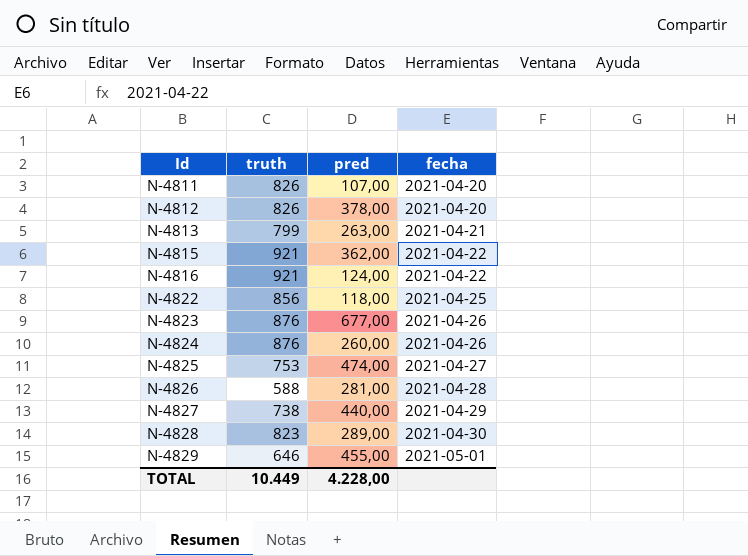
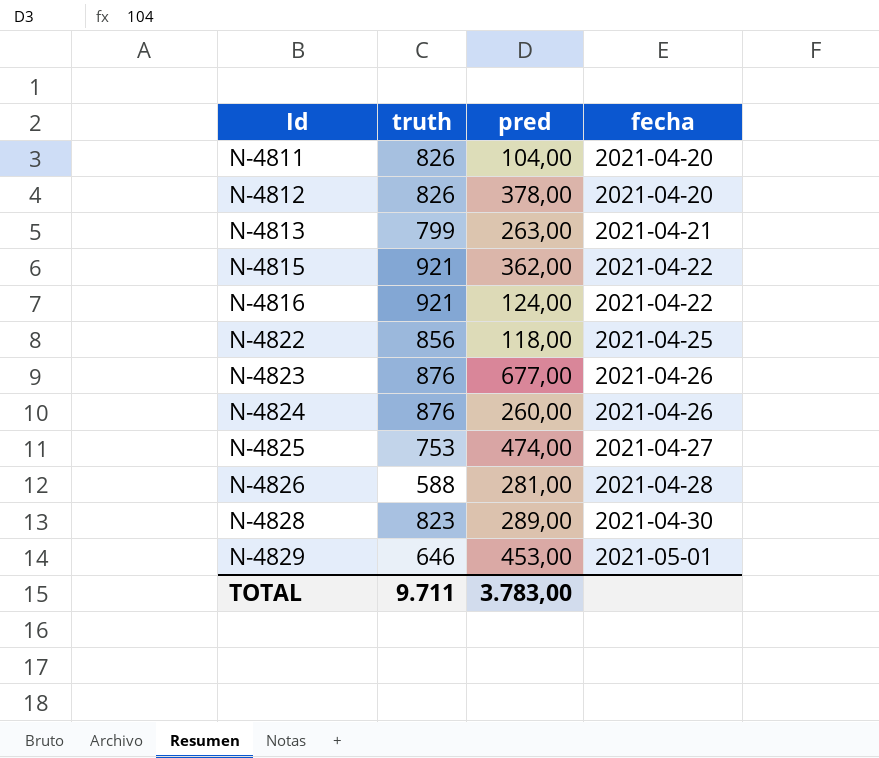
row N-4827: 738 | 440,00 | 2021-04-29 -> none
N-4811 | pred: 107,00 -> 104,00
N-4829 | pred: 455,00 -> 453,00
TOTAL | truth: 10.449 -> 9.711
TOTAL | pred: 4.228,00 -> 3.783,00

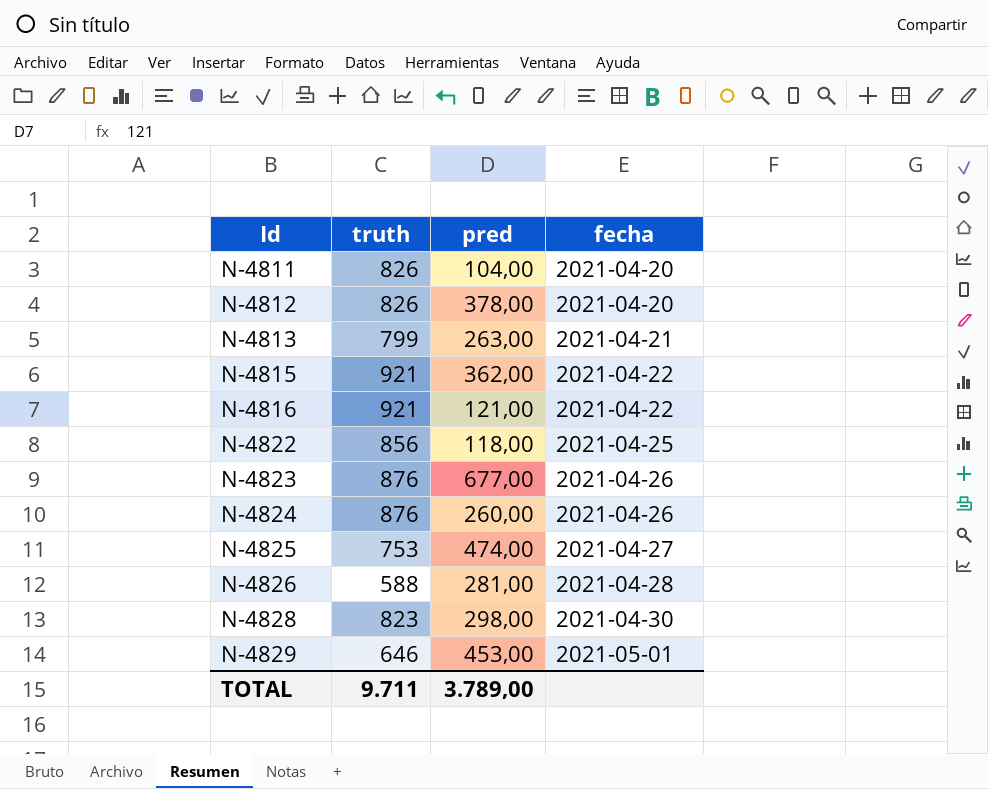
N-4816 | pred: 124,00 -> 121,00
N-4828 | pred: 289,00 -> 298,00
TOTAL | pred: 3.783,00 -> 3.789,00

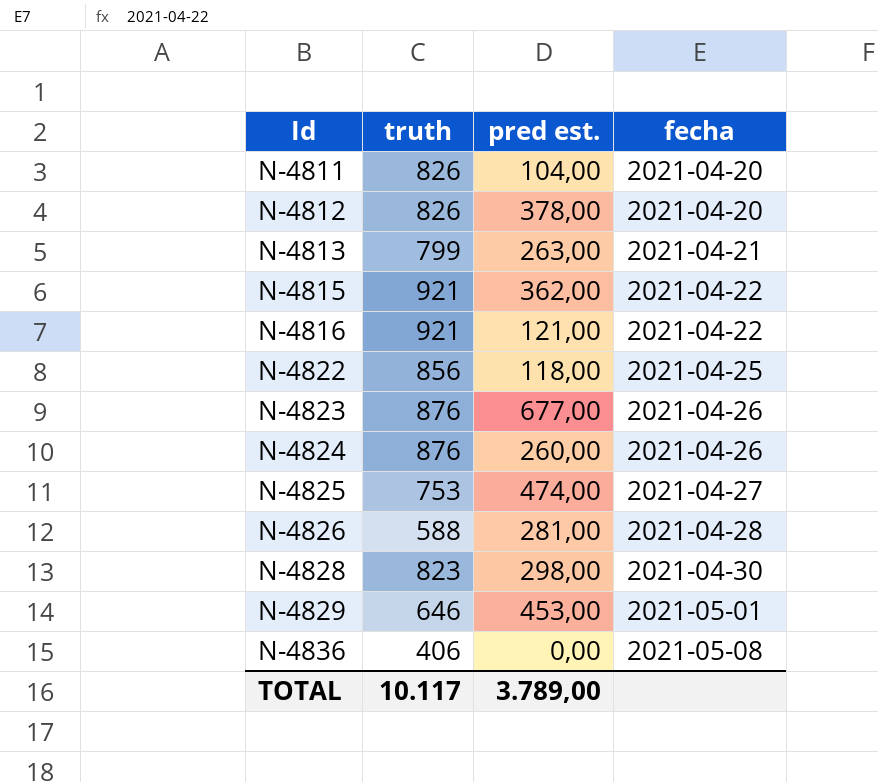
column name: pred -> pred est.
row N-4836: none -> 406 | 0,00 | 2021-05-08
TOTAL | truth: 9.711 -> 10.117

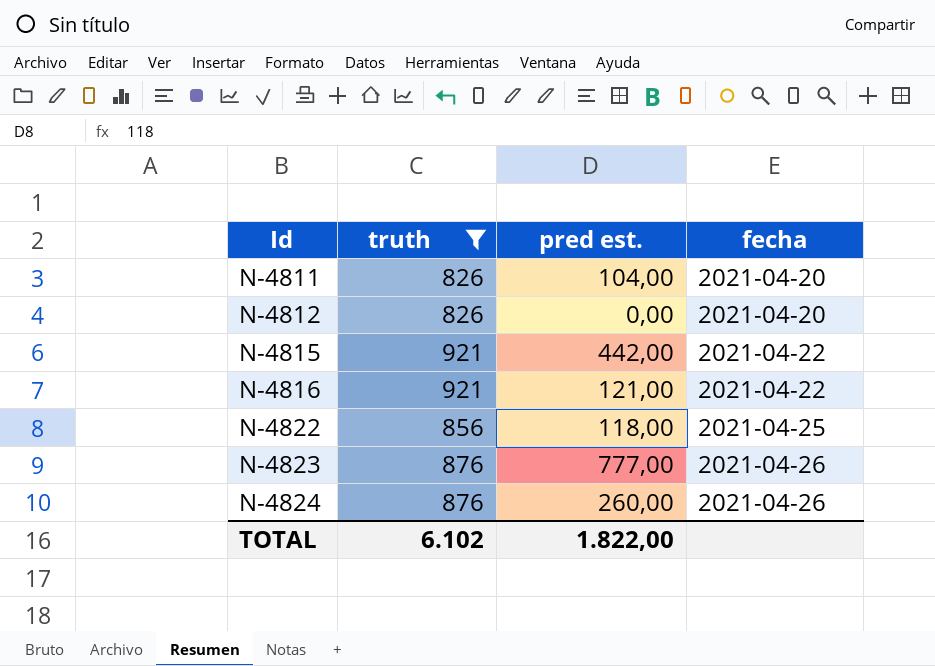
filter: none -> truth >= 826
N-4812 | pred est.: 378,00 -> 0,00
N-4815 | pred est.: 362,00 -> 442,00
N-4823 | pred est.: 677,00 -> 777,00
TOTAL | truth: 10.117 -> 6.102
TOTAL | pred est.: 3.789,00 -> 1.822,00

